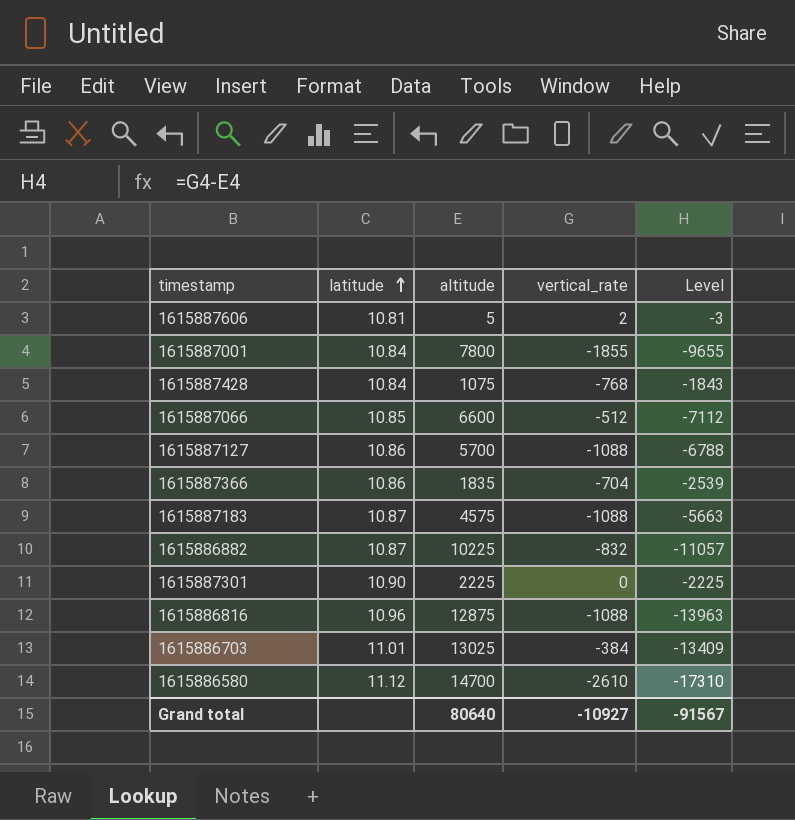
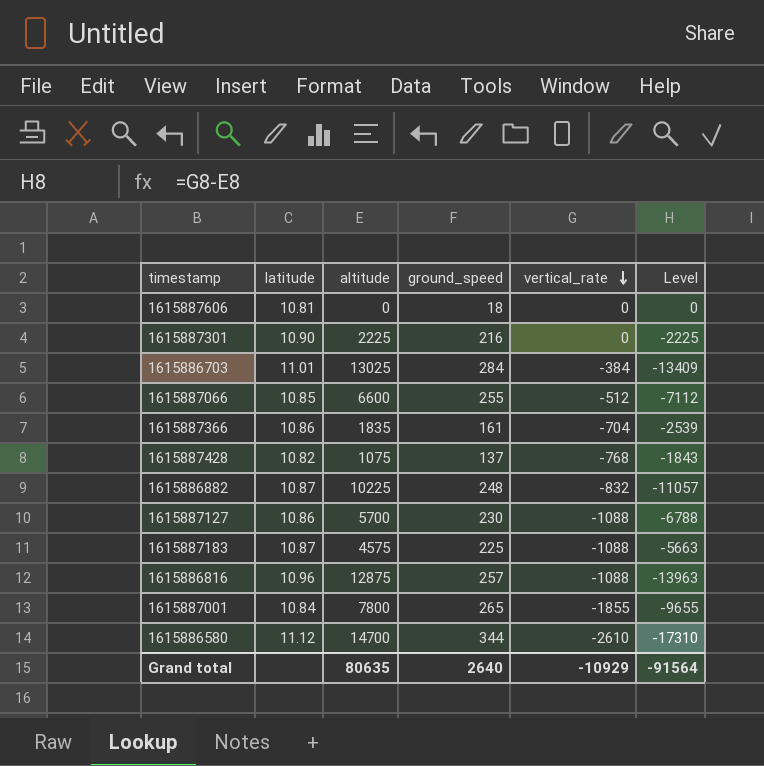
row order: latitude ascending -> vertical_rate descending
column ground_speed | position: none -> 4
1615887606 | altitude: 5 -> 0
1615887606 | vertical_rate: 2 -> 0
1615887606 | Level: -3 -> 0
1615887428 | latitude: 10.84 -> 10.82
Grand total | altitude: 80640 -> 80635
Grand total | vertical_rate: -10927 -> -10929
Grand total | Level: -91567 -> -91564

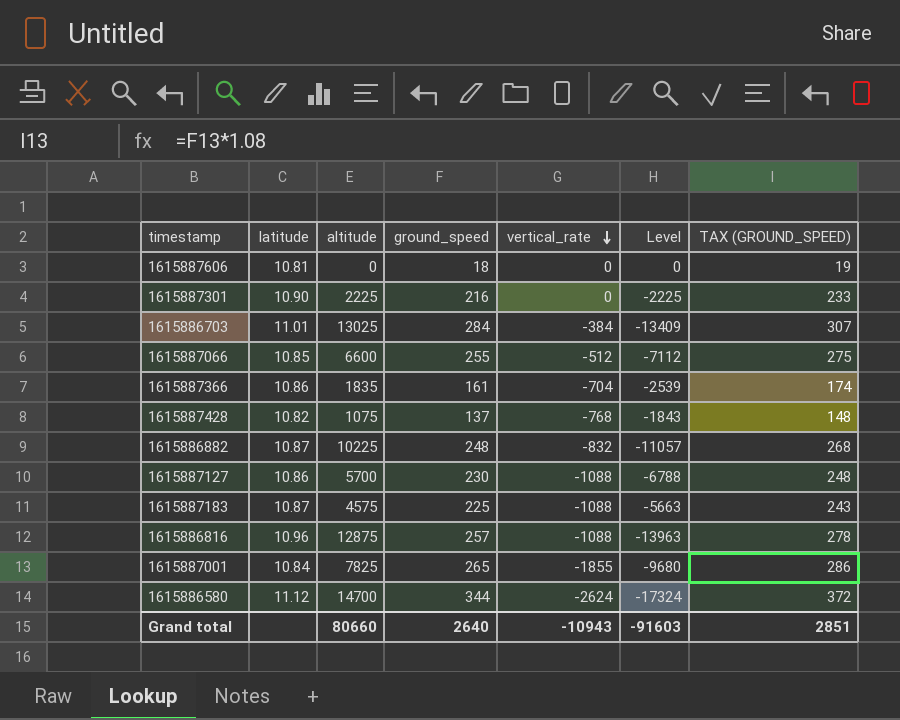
column TAX (GROUND_SPEED) | formula: none -> [ground_speed] * 1.08
1615887001 | altitude: 7800 -> 7825
1615887001 | Level: -9655 -> -9680
1615886580 | vertical_rate: -2610 -> -2624
1615886580 | Level: -17310 -> -17324
Grand total | altitude: 80635 -> 80660
Grand total | vertical_rate: -10929 -> -10943
Grand total | Level: -91564 -> -91603

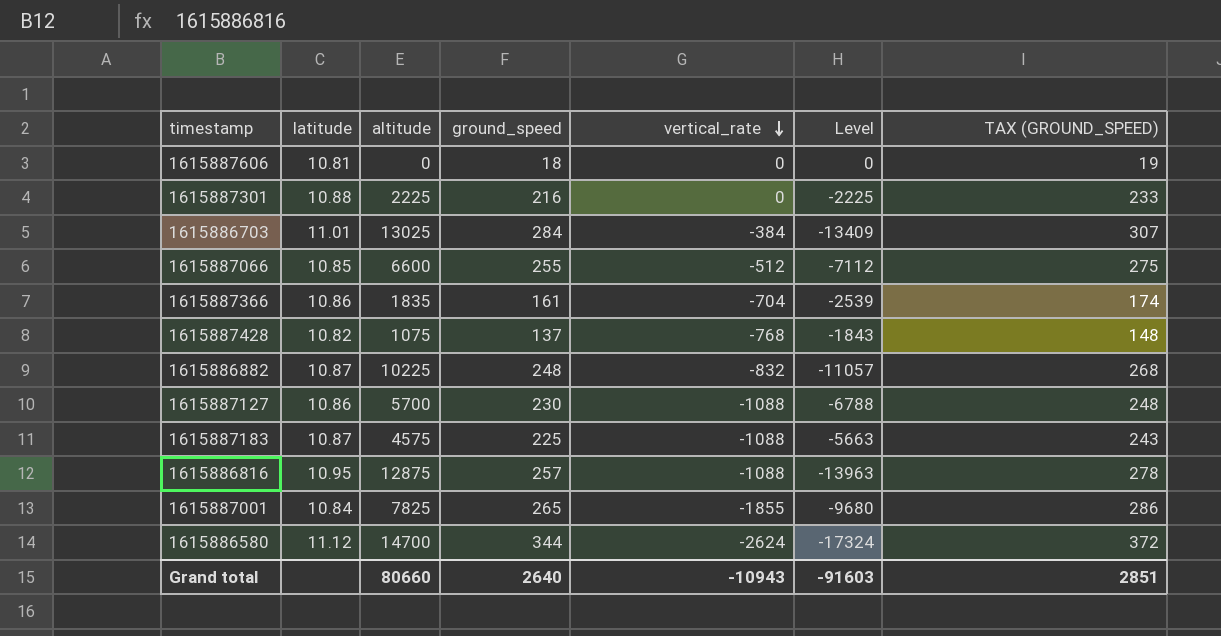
1615887301 | latitude: 10.90 -> 10.88
1615886816 | latitude: 10.96 -> 10.95

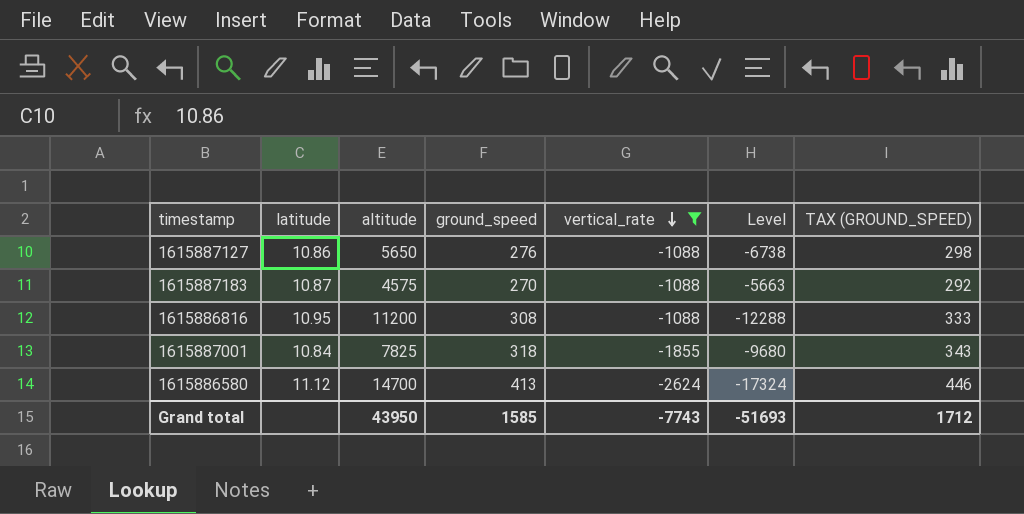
filter: none -> vertical_rate <= -1088
1615887127 | altitude: 5700 -> 5650
1615887127 | ground_speed: 230 -> 276
1615887127 | Level: -6788 -> -6738
1615887127 | TAX (GROUND_SPEED): 248 -> 298
1615887183 | ground_speed: 225 -> 270
1615887183 | TAX (GROUND_SPEED): 243 -> 292
1615886816 | altitude: 12875 -> 11200
1615886816 | ground_speed: 257 -> 308
1615886816 | Level: -13963 -> -12288
1615886816 | TAX (GROUND_SPEED): 278 -> 333
1615887001 | ground_speed: 265 -> 318
1615887001 | TAX (GROUND_SPEED): 286 -> 343
1615886580 | ground_speed: 344 -> 413
1615886580 | TAX (GROUND_SPEED): 372 -> 446
Grand total | altitude: 80660 -> 43950
Grand total | ground_speed: 2640 -> 1585
Grand total | vertical_rate: -10943 -> -7743
Grand total | Level: -91603 -> -51693
Grand total | TAX (GROUND_SPEED): 2851 -> 1712

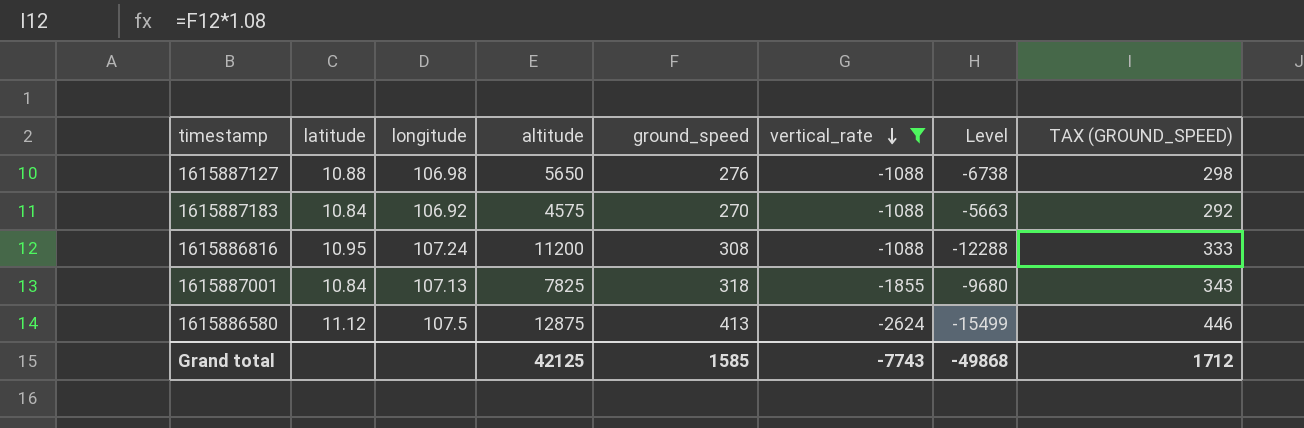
column longitude | position: none -> 3
1615887127 | latitude: 10.86 -> 10.88
1615887183 | latitude: 10.87 -> 10.84
1615886580 | altitude: 14700 -> 12875
1615886580 | Level: -17324 -> -15499
Grand total | altitude: 43950 -> 42125
Grand total | Level: -51693 -> -49868

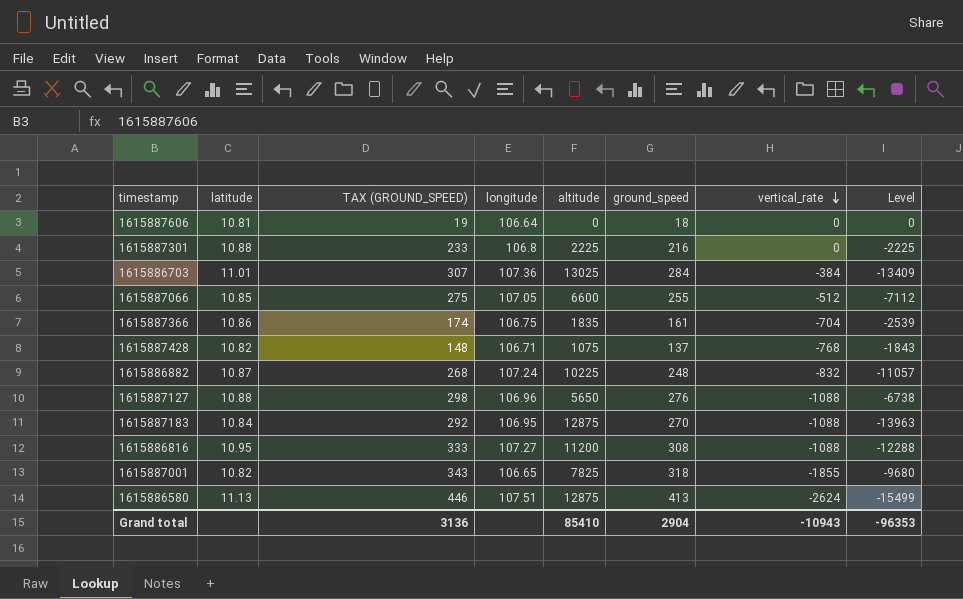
filter: vertical_rate <= -1088 -> none
column TAX (GROUND_SPEED) | position: 8 -> 3
1615887127 | longitude: 106.98 -> 106.96
1615887183 | longitude: 106.92 -> 106.95
1615887183 | altitude: 4575 -> 12875
1615887183 | Level: -5663 -> -13963
1615886816 | longitude: 107.24 -> 107.27
1615887001 | latitude: 10.84 -> 10.82
1615887001 | longitude: 107.13 -> 106.65
1615886580 | latitude: 11.12 -> 11.13
1615886580 | longitude: 107.5 -> 107.51
Grand total | TAX (GROUND_SPEED): 1712 -> 3136
Grand total | altitude: 42125 -> 85410
Grand total | ground_speed: 1585 -> 2904
Grand total | vertical_rate: -7743 -> -10943
Grand total | Level: -49868 -> -96353

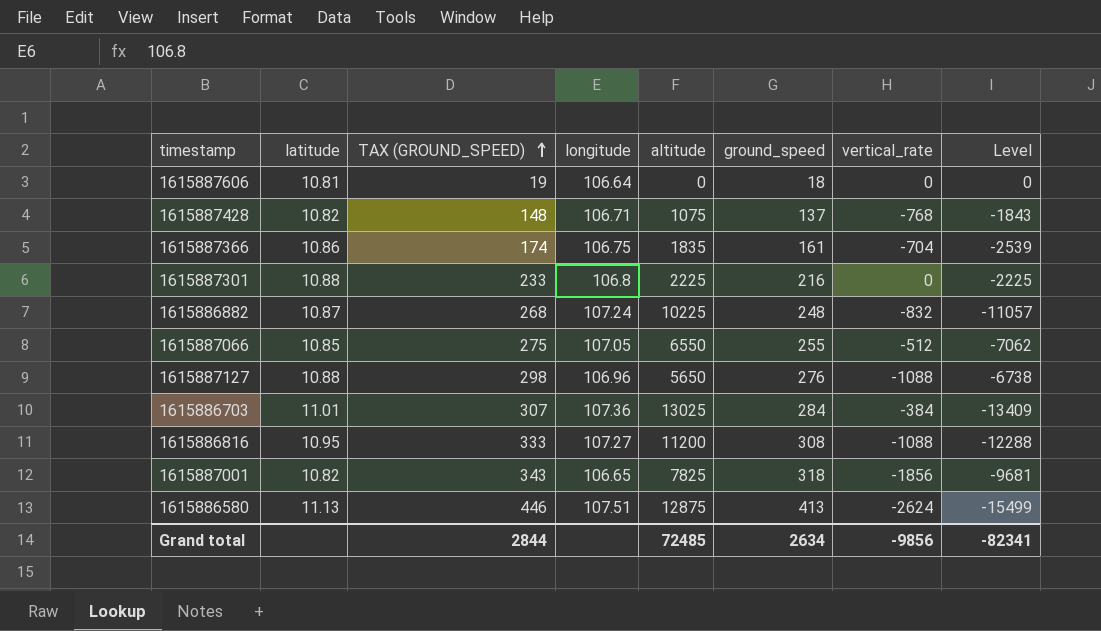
row order: vertical_rate descending -> TAX (GROUND_SPEED) ascending
row 1615887183: 10.84 | 292 | 106.95 | 12875 | 270 | -1088 | -13963 -> none
1615887066 | altitude: 6600 -> 6550
1615887066 | Level: -7112 -> -7062
1615887001 | vertical_rate: -1855 -> -1856
1615887001 | Level: -9680 -> -9681
Grand total | TAX (GROUND_SPEED): 3136 -> 2844
Grand total | altitude: 85410 -> 72485
Grand total | ground_speed: 2904 -> 2634
Grand total | vertical_rate: -10943 -> -9856
Grand total | Level: -96353 -> -82341

